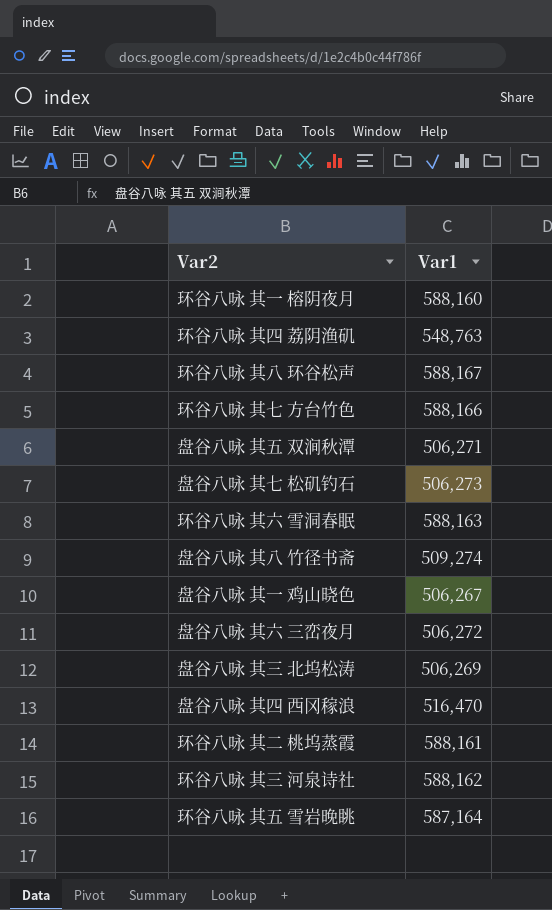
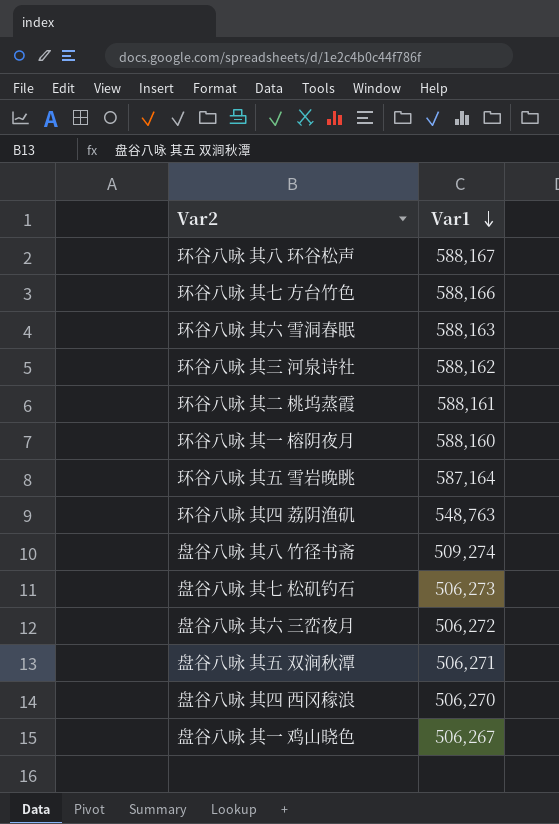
row order: none -> Var1 descending
row 盘谷八咏 其三 北坞松涛: 506,269 -> none
盘谷八咏 其四 西冈稼浪 | Var1: 516,470 -> 506,270

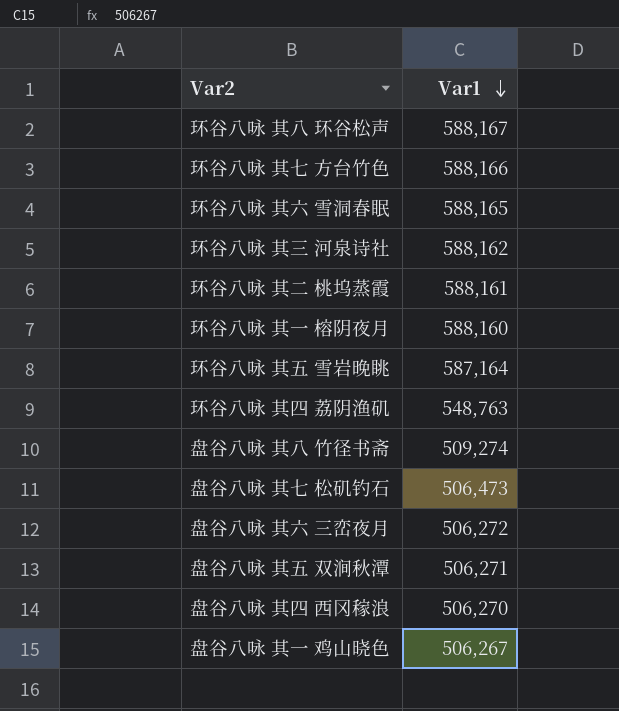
环谷八咏 其六 雪洞春眠 | Var1: 588,163 -> 588,165
盘谷八咏 其七 松矶钓石 | Var1: 506,273 -> 506,473

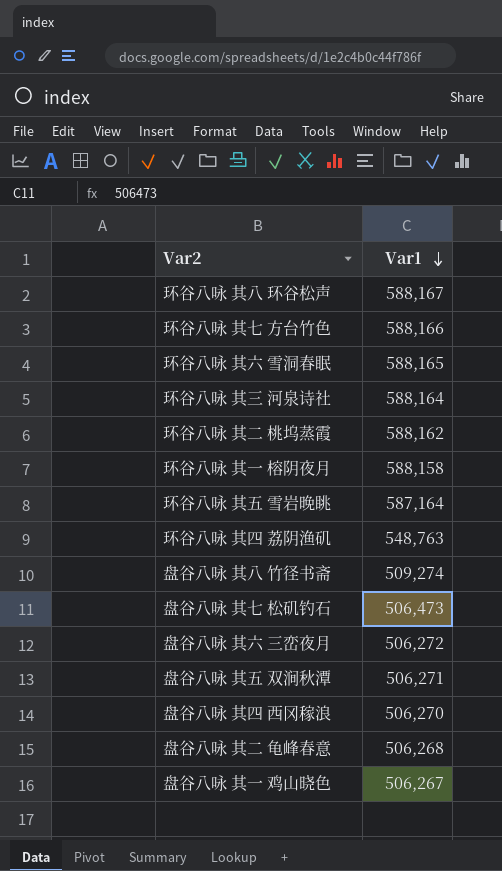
环谷八咏 其三 河泉诗社 | Var1: 588,162 -> 588,164
环谷八咏 其二 桃坞蒸霞 | Var1: 588,161 -> 588,162
环谷八咏 其一 榕阴夜月 | Var1: 588,160 -> 588,158
row 盘谷八咏 其二 龟峰春意: none -> 506,268

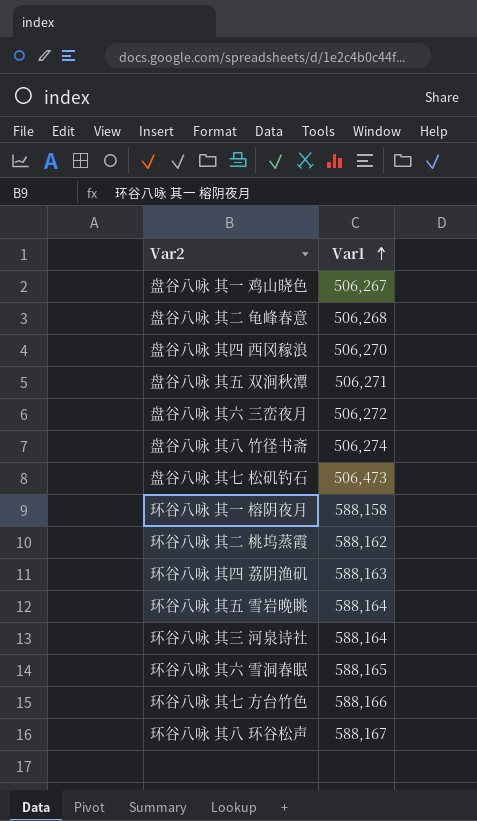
row order: Var1 descending -> Var1 ascending
盘谷八咏 其八 竹径书斋 | Var1: 509,274 -> 506,274
环谷八咏 其四 荔阴渔矶 | Var1: 548,763 -> 588,163
环谷八咏 其五 雪岩晚眺 | Var1: 587,164 -> 588,164

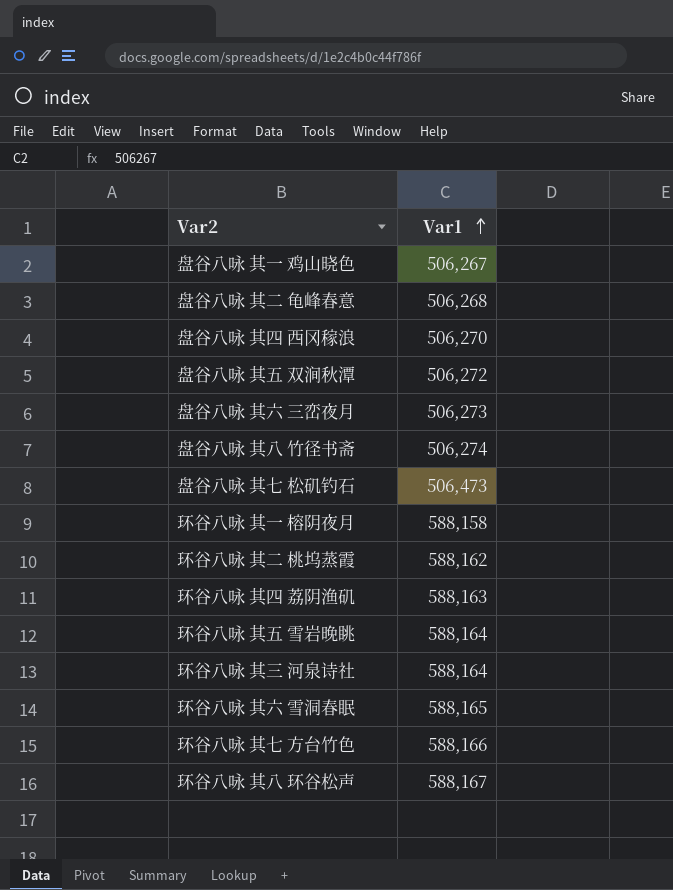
盘谷八咏 其五 双涧秋潭 | Var1: 506,271 -> 506,272
盘谷八咏 其六 三峦夜月 | Var1: 506,272 -> 506,273

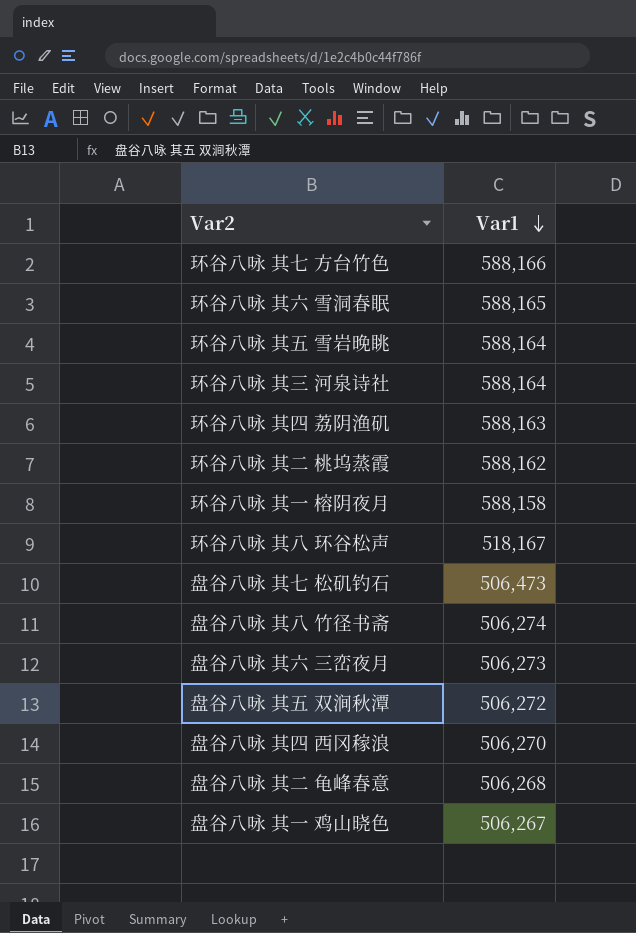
row order: Var1 ascending -> Var1 descending
环谷八咏 其八 环谷松声 | Var1: 588,167 -> 518,167

